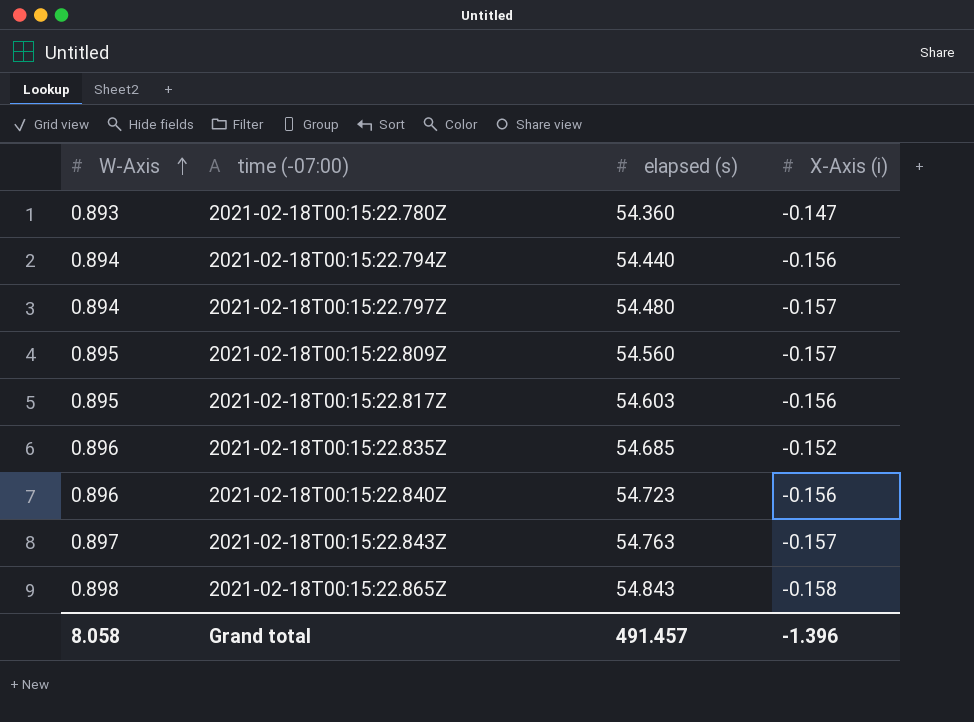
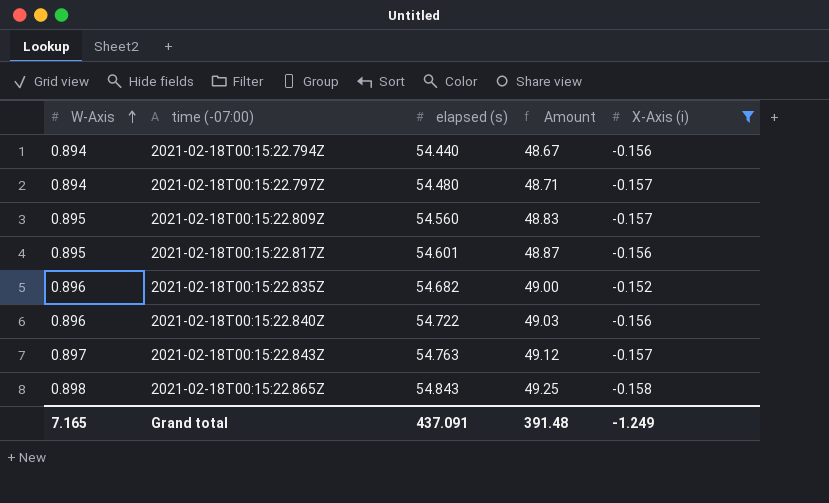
filter: none -> X-Axis (i) != -0.147
column Amount | formula: none -> [W-Axis] * [elapsed (s)]
2021-02-18T00:15:22.817Z | elapsed (s): 54.603 -> 54.601
2021-02-18T00:15:22.835Z | elapsed (s): 54.685 -> 54.682
2021-02-18T00:15:22.840Z | elapsed (s): 54.723 -> 54.722
Grand total | W-Axis: 8.058 -> 7.165
Grand total | elapsed (s): 491.457 -> 437.091
Grand total | X-Axis (i): -1.396 -> -1.249

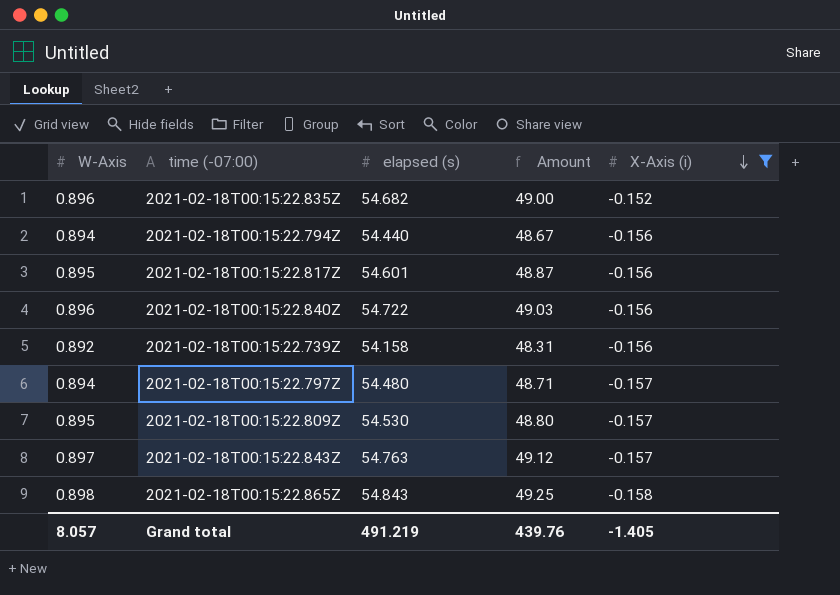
row order: W-Axis ascending -> X-Axis (i) descending
row 2021-02-18T00:15:22.739Z: none -> 0.892 | 54.158 | 48.31 | -0.156
2021-02-18T00:15:22.809Z | elapsed (s): 54.560 -> 54.530
2021-02-18T00:15:22.809Z | Amount: 48.83 -> 48.80
Grand total | W-Axis: 7.165 -> 8.057
Grand total | elapsed (s): 437.091 -> 491.219
Grand total | Amount: 391.48 -> 439.76
Grand total | X-Axis (i): -1.249 -> -1.405

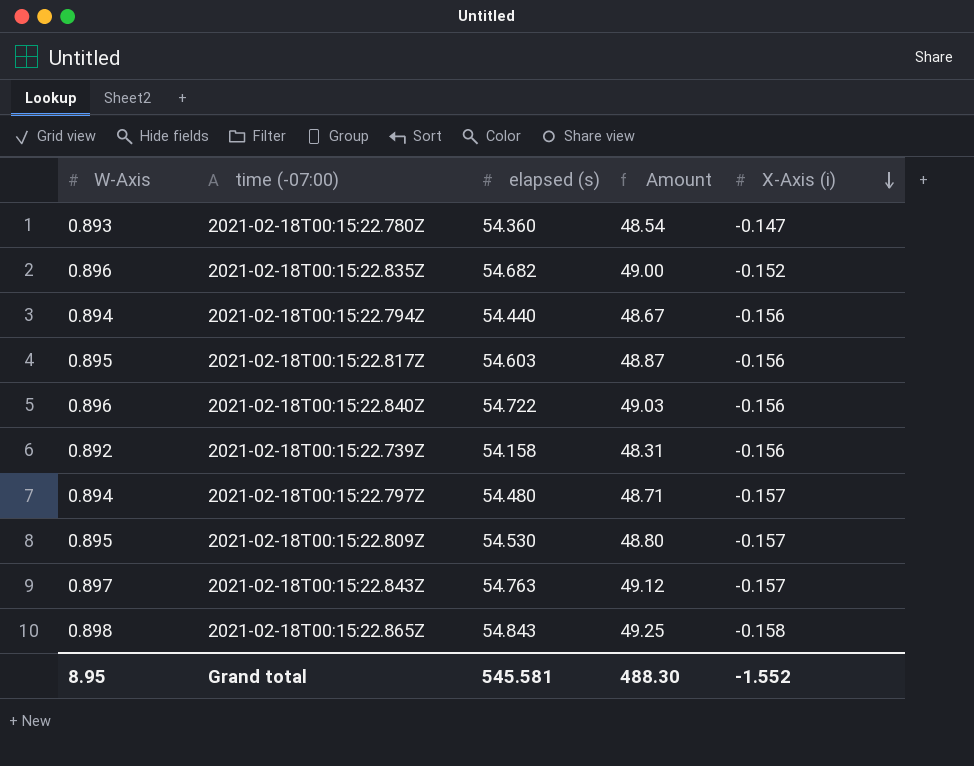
filter: X-Axis (i) != -0.147 -> none
2021-02-18T00:15:22.817Z | elapsed (s): 54.601 -> 54.603
Grand total | W-Axis: 8.057 -> 8.95
Grand total | elapsed (s): 491.219 -> 545.581
Grand total | Amount: 439.76 -> 488.30
Grand total | X-Axis (i): -1.405 -> -1.552

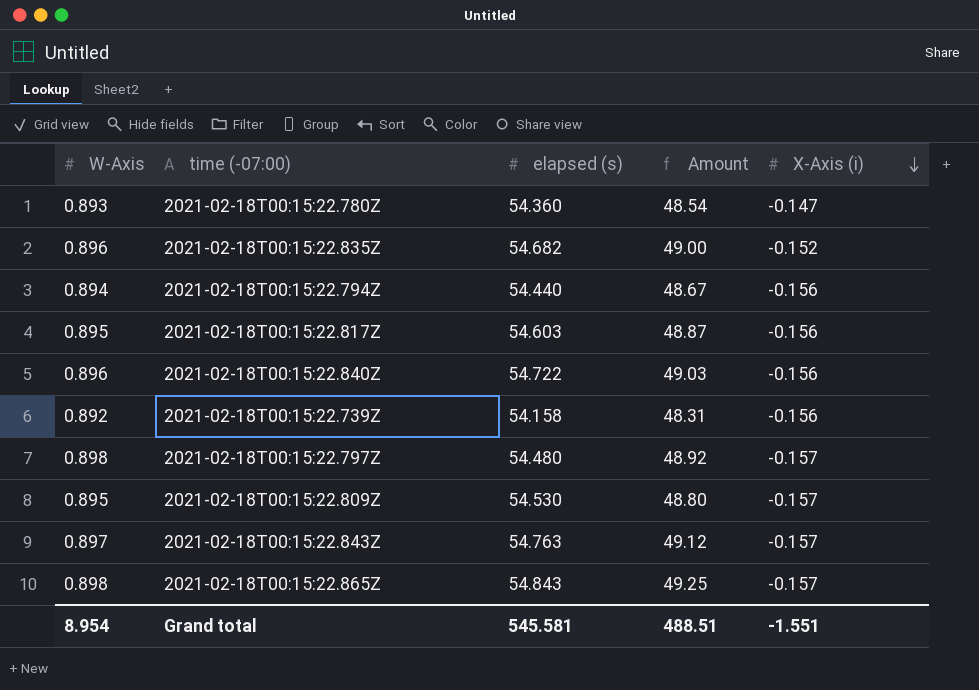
2021-02-18T00:15:22.797Z | W-Axis: 0.894 -> 0.898
2021-02-18T00:15:22.797Z | Amount: 48.71 -> 48.92
2021-02-18T00:15:22.865Z | X-Axis (i): -0.158 -> -0.157
Grand total | W-Axis: 8.95 -> 8.954
Grand total | Amount: 488.30 -> 488.51
Grand total | X-Axis (i): -1.552 -> -1.551

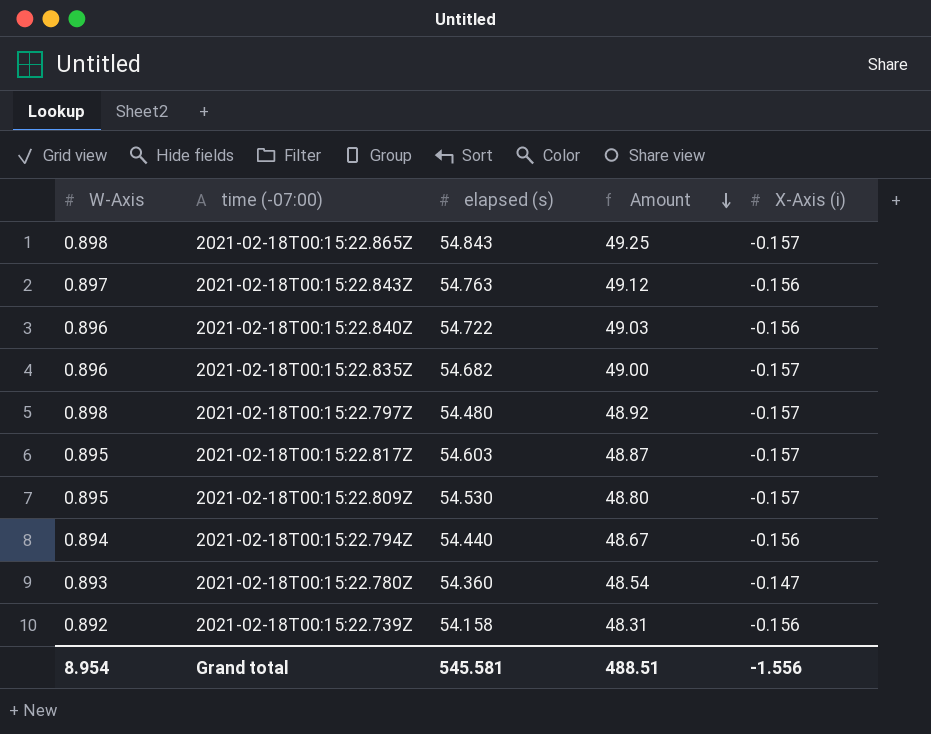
row order: X-Axis (i) descending -> Amount descending
2021-02-18T00:15:22.843Z | X-Axis (i): -0.157 -> -0.156
2021-02-18T00:15:22.835Z | X-Axis (i): -0.152 -> -0.157
2021-02-18T00:15:22.817Z | X-Axis (i): -0.156 -> -0.157
Grand total | X-Axis (i): -1.551 -> -1.556

